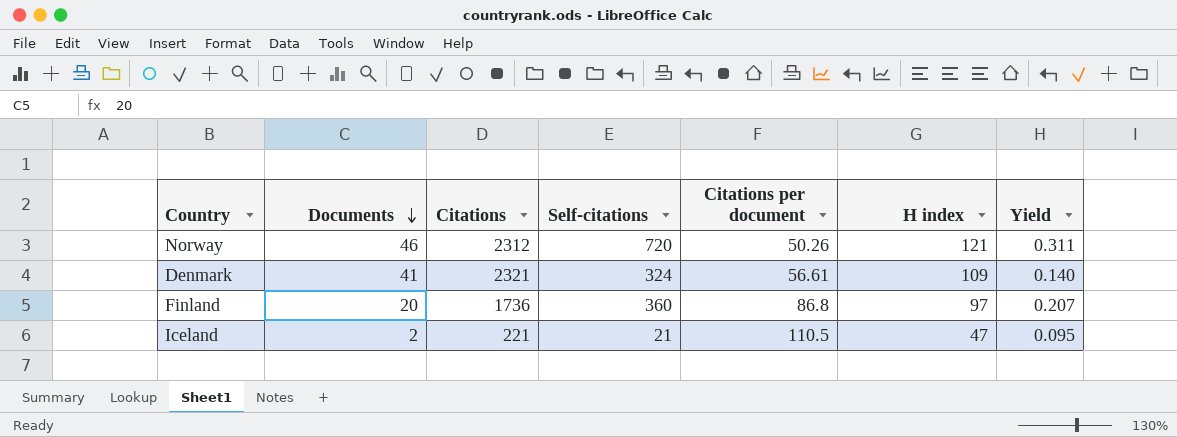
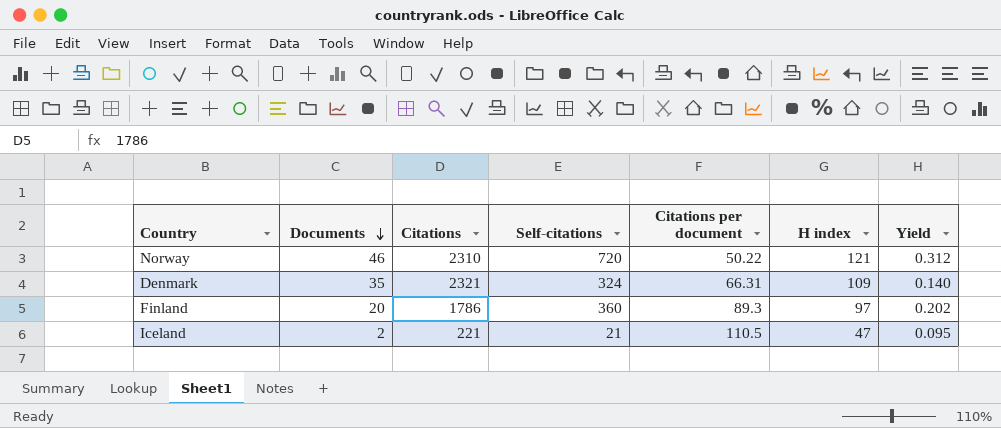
Norway | Citations: 2312 -> 2310
Norway | Citations per document: 50.26 -> 50.22
Norway | Yield: 0.311 -> 0.312
Denmark | Documents: 41 -> 35
Denmark | Citations per document: 56.61 -> 66.31
Finland | Citations: 1736 -> 1786
Finland | Citations per document: 86.8 -> 89.3
Finland | Yield: 0.207 -> 0.202

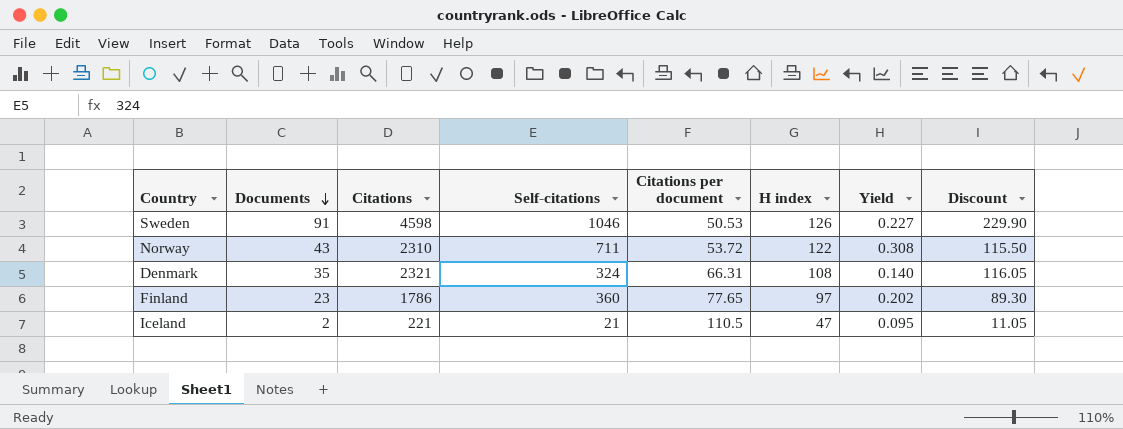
column Discount | formula: none -> [Citations] * 0.05
row Sweden: none -> 91 | 4598 | 1046 | 50.53 | 126 | 0.227 | 229.90
Norway | Documents: 46 -> 43
Norway | Self-citations: 720 -> 711
Norway | Citations per document: 50.22 -> 53.72
Norway | H index: 121 -> 122
Norway | Yield: 0.312 -> 0.308
Denmark | H index: 109 -> 108
Finland | Documents: 20 -> 23
Finland | Citations per document: 89.3 -> 77.65

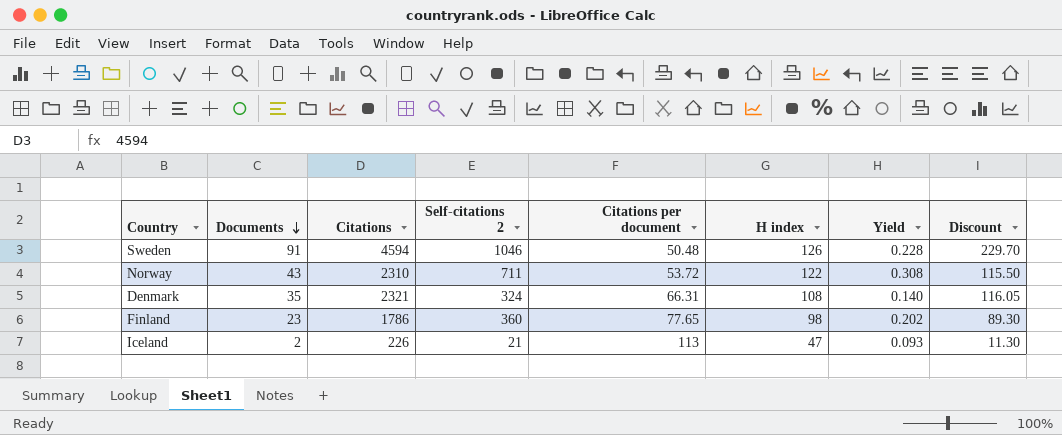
column name: Self-citations -> Self-citations 2
Sweden | Citations: 4598 -> 4594
Sweden | Citations per document: 50.53 -> 50.48
Sweden | Yield: 0.227 -> 0.228
Sweden | Discount: 229.90 -> 229.70
Finland | H index: 97 -> 98
Iceland | Citations: 221 -> 226
Iceland | Citations per document: 110.5 -> 113
Iceland | Yield: 0.095 -> 0.093
Iceland | Discount: 11.05 -> 11.30

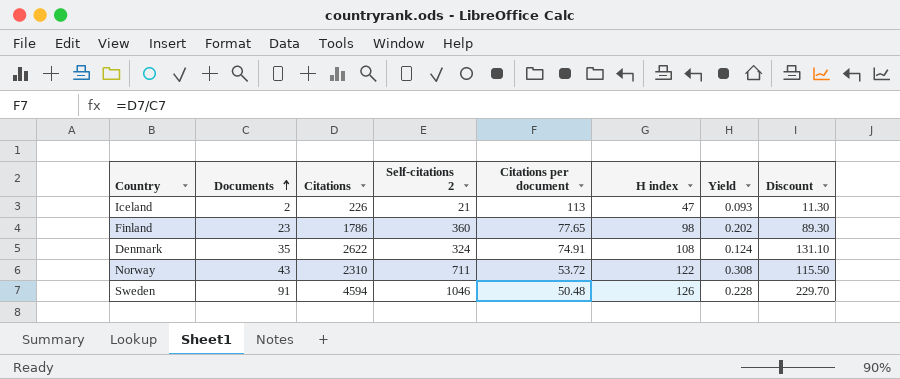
row order: Documents descending -> Documents ascending
Denmark | Citations: 2321 -> 2622
Denmark | Citations per document: 66.31 -> 74.91
Denmark | Yield: 0.140 -> 0.124
Denmark | Discount: 116.05 -> 131.10

